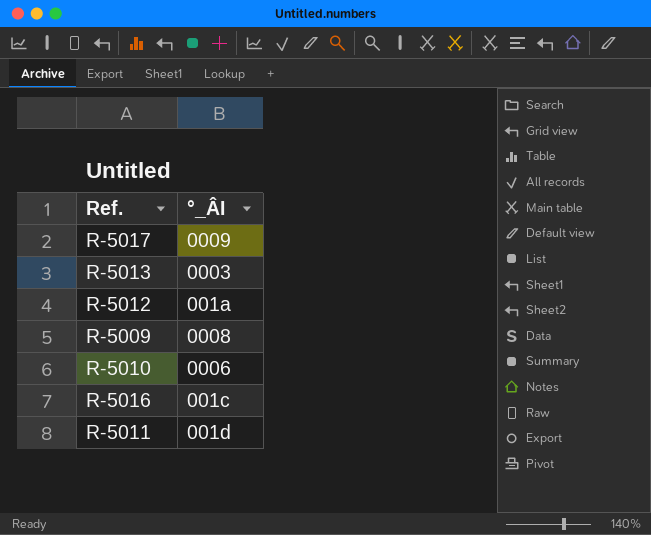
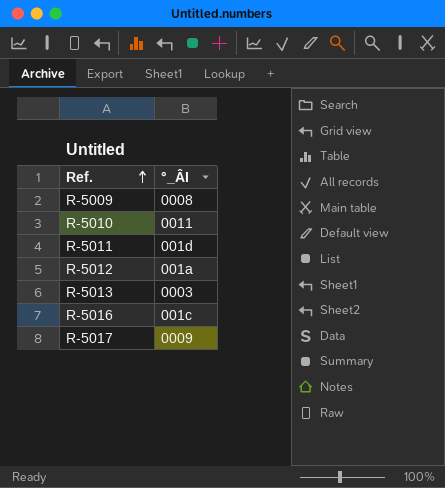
row order: none -> Ref. ascending
R-5010 | °_ÂI: 0006 -> 0011

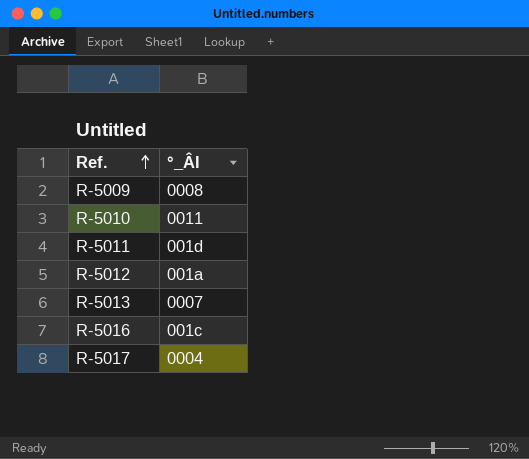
R-5013 | °_ÂI: 0003 -> 0007
R-5017 | °_ÂI: 0009 -> 0004

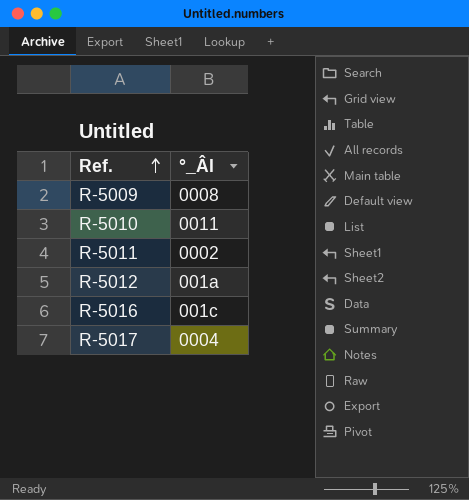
row R-5013: 0007 -> none
R-5011 | °_ÂI: 001d -> 0002

